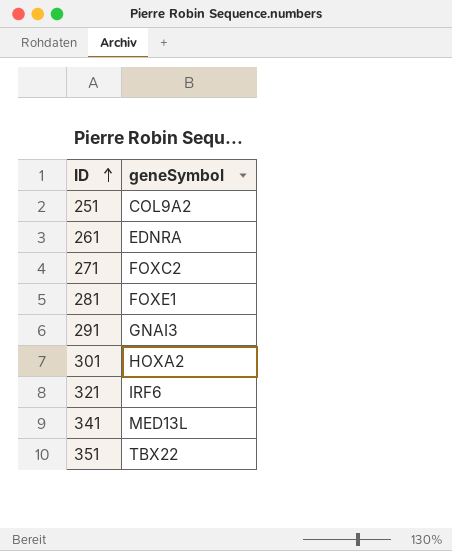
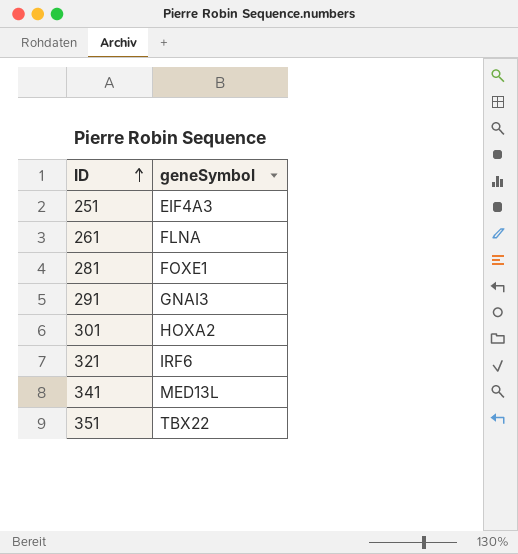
row 271: FOXC2 -> none
251 | geneSymbol: COL9A2 -> EIF4A3
261 | geneSymbol: EDNRA -> FLNA

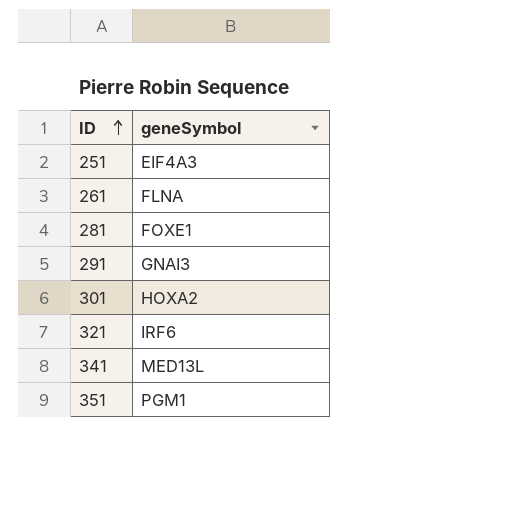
351 | geneSymbol: TBX22 -> PGM1

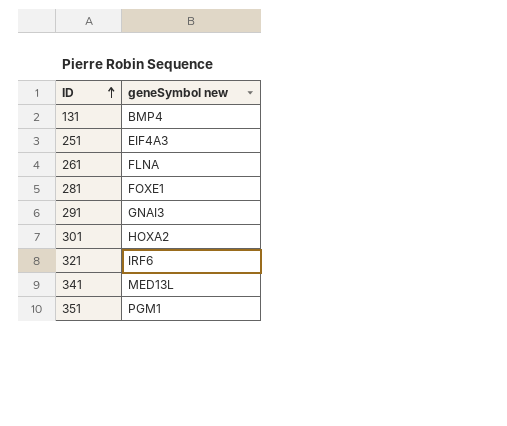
column name: geneSymbol -> geneSymbol new
row 131: none -> BMP4

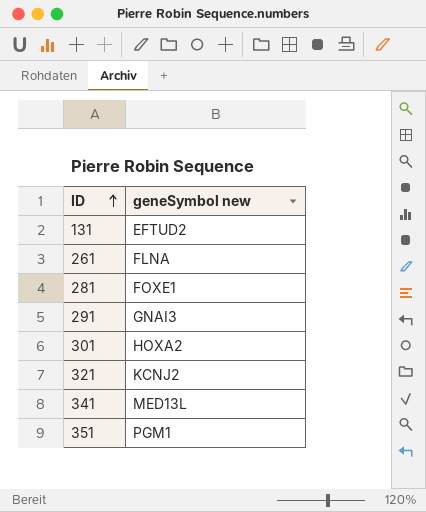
row 251: EIF4A3 -> none
131 | geneSymbol new: BMP4 -> EFTUD2
321 | geneSymbol new: IRF6 -> KCNJ2

